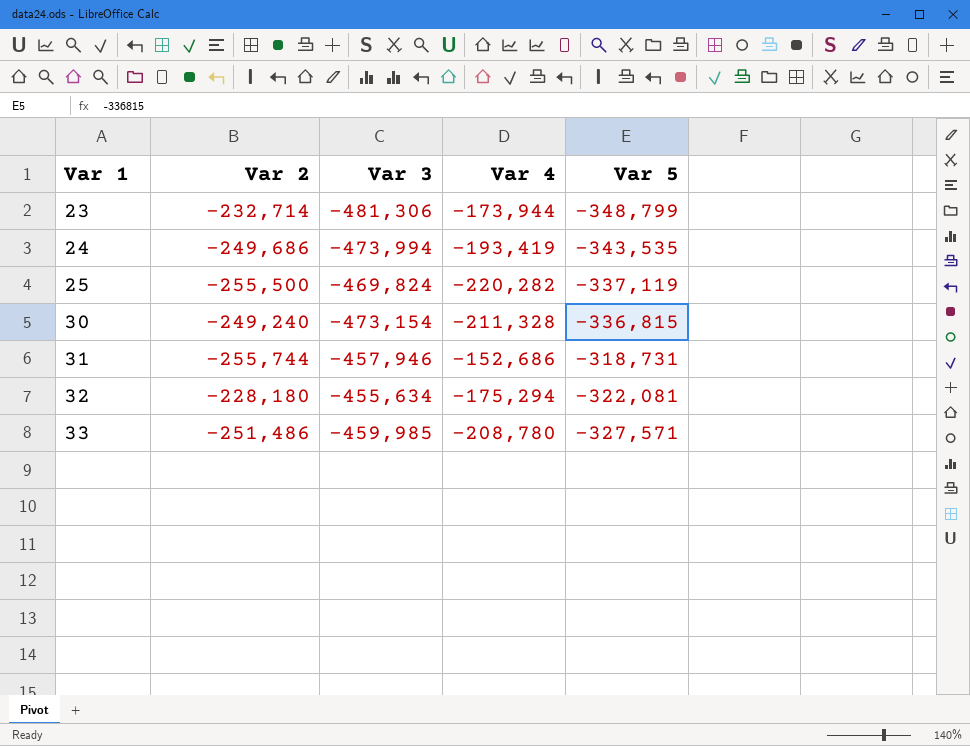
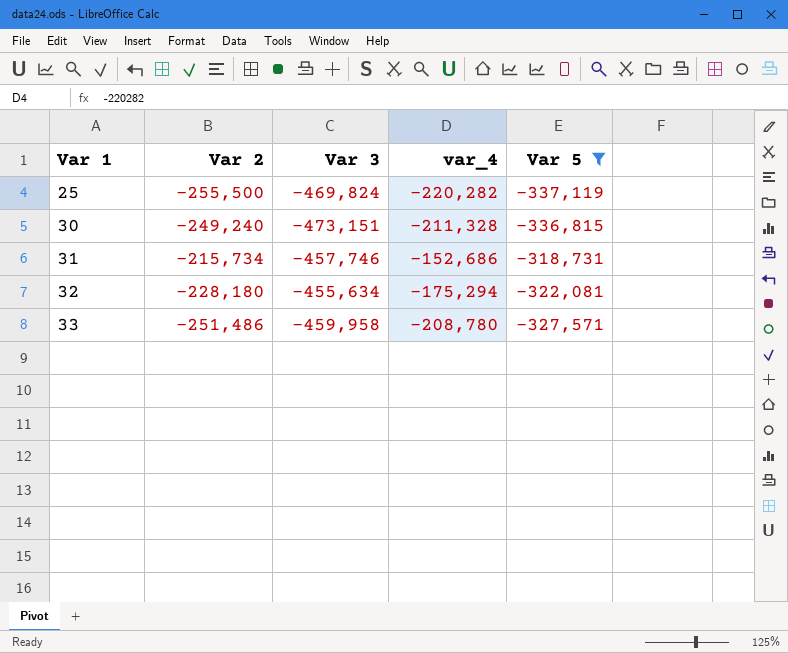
filter: none -> Var 5 >= -337,119
column name: Var 4 -> var_4
30 | Var 3: -473,154 -> -473,151
31 | Var 2: -255,744 -> -215,734
31 | Var 3: -457,946 -> -457,746
33 | Var 3: -459,985 -> -459,958

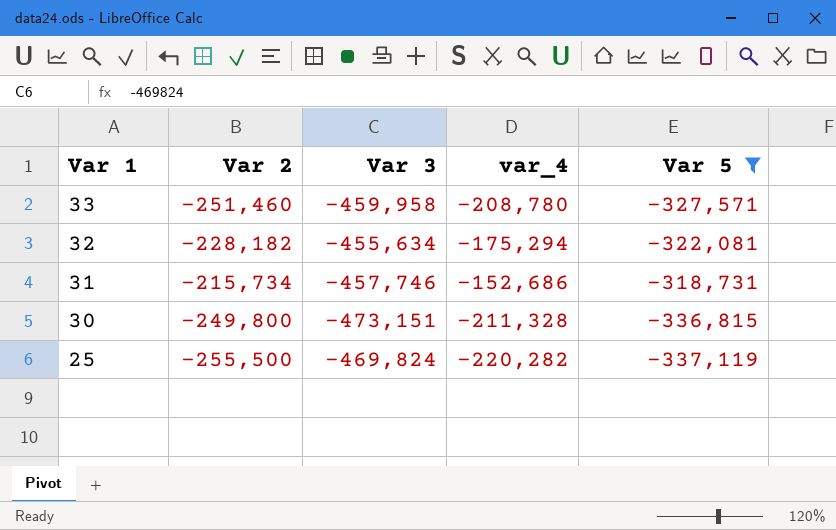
row order: Var 1 ascending -> Var 1 descending
33 | Var 2: -251,486 -> -251,460
32 | Var 2: -228,180 -> -228,182
30 | Var 2: -249,240 -> -249,800

